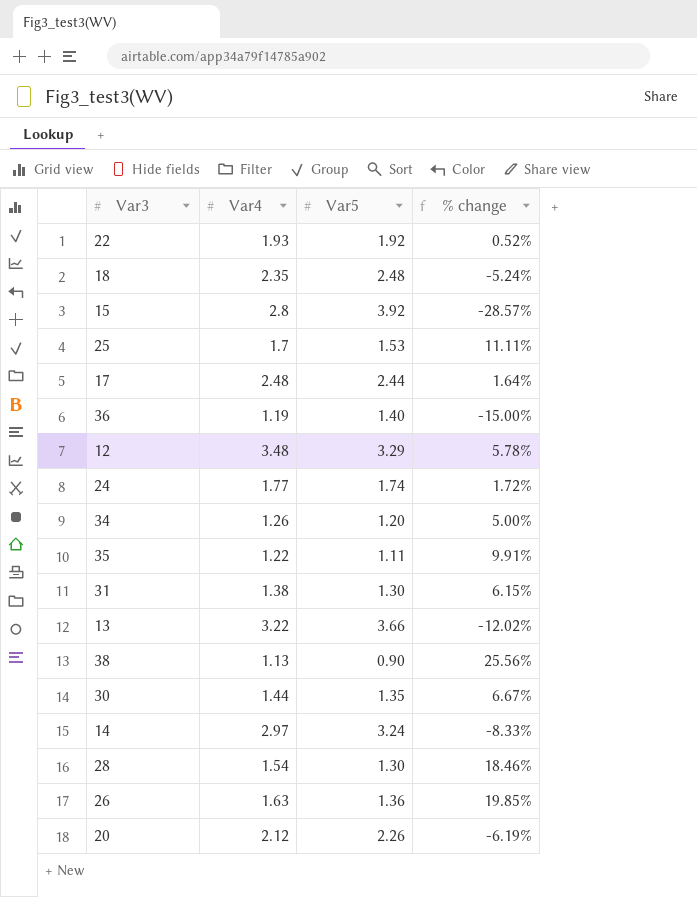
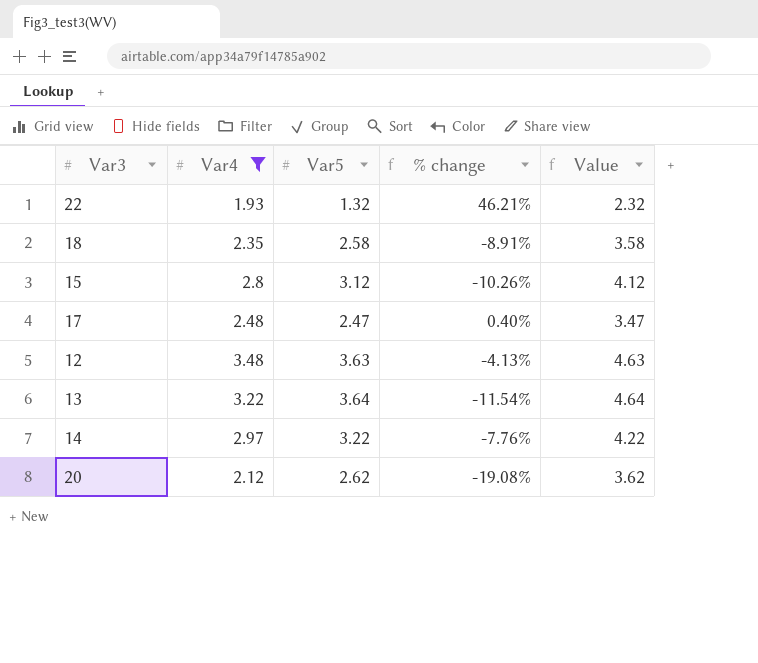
filter: none -> Var4 >= 1.93
column Value | formula: none -> [Var5] + 1
22 | Var5: 1.92 -> 1.32
22 | % change: 0.52% -> 46.21%
18 | Var5: 2.48 -> 2.58
18 | % change: -5.24% -> -8.91%
15 | Var5: 3.92 -> 3.12
15 | % change: -28.57% -> -10.26%
17 | Var5: 2.44 -> 2.47
17 | % change: 1.64% -> 0.40%
12 | Var5: 3.29 -> 3.63
12 | % change: 5.78% -> -4.13%
13 | Var5: 3.66 -> 3.64
13 | % change: -12.02% -> -11.54%
14 | Var5: 3.24 -> 3.22
14 | % change: -8.33% -> -7.76%
20 | Var5: 2.26 -> 2.62
20 | % change: -6.19% -> -19.08%

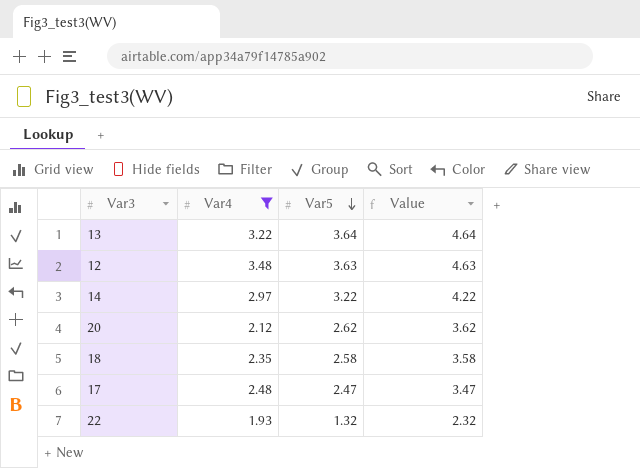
row order: none -> Var5 descending
column % change | formula: ([Var4] - [Var5]) / [Var5] -> none
row 15: 2.8 | 3.12 | -10.26% | 4.12 -> none

